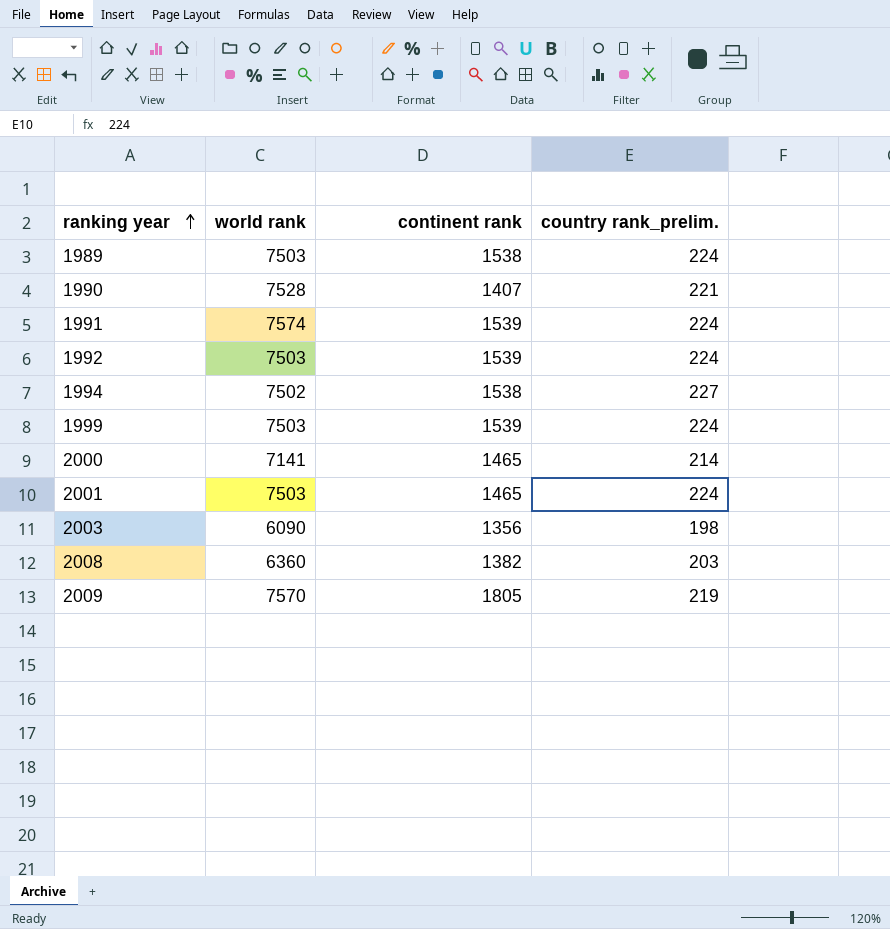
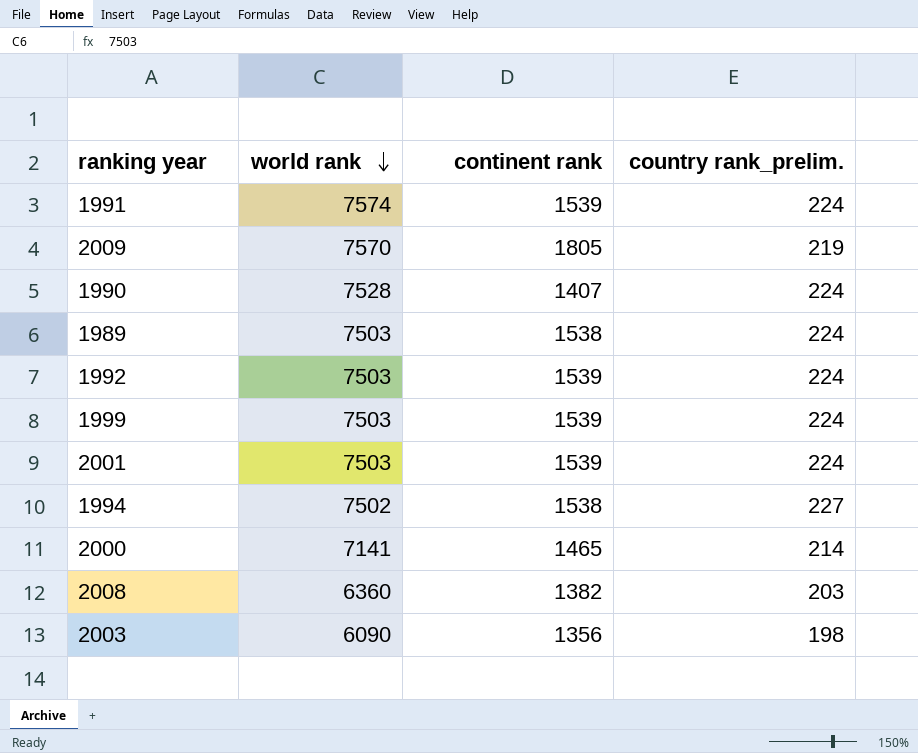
row order: ranking year ascending -> world rank descending
1990 | country rank_prelim.: 221 -> 224
2001 | continent rank: 1465 -> 1539

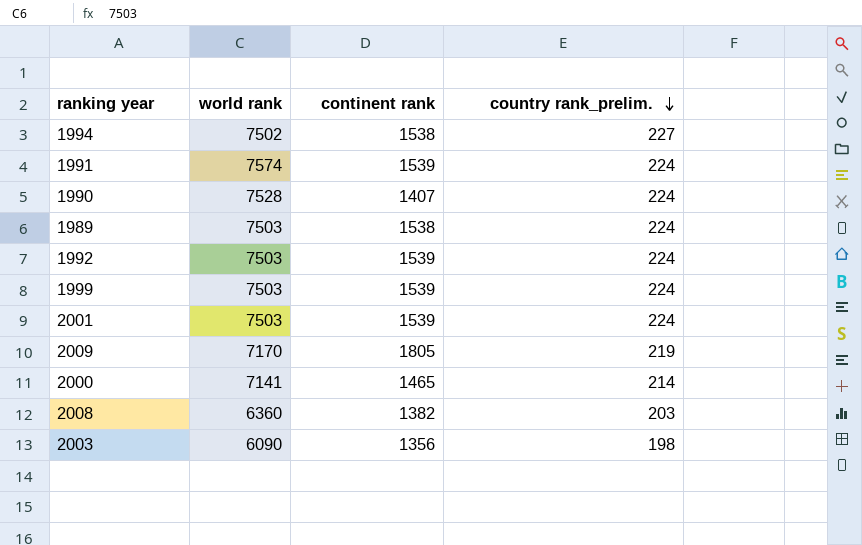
row order: world rank descending -> country rank_prelim. descending
2009 | world rank: 7570 -> 7170

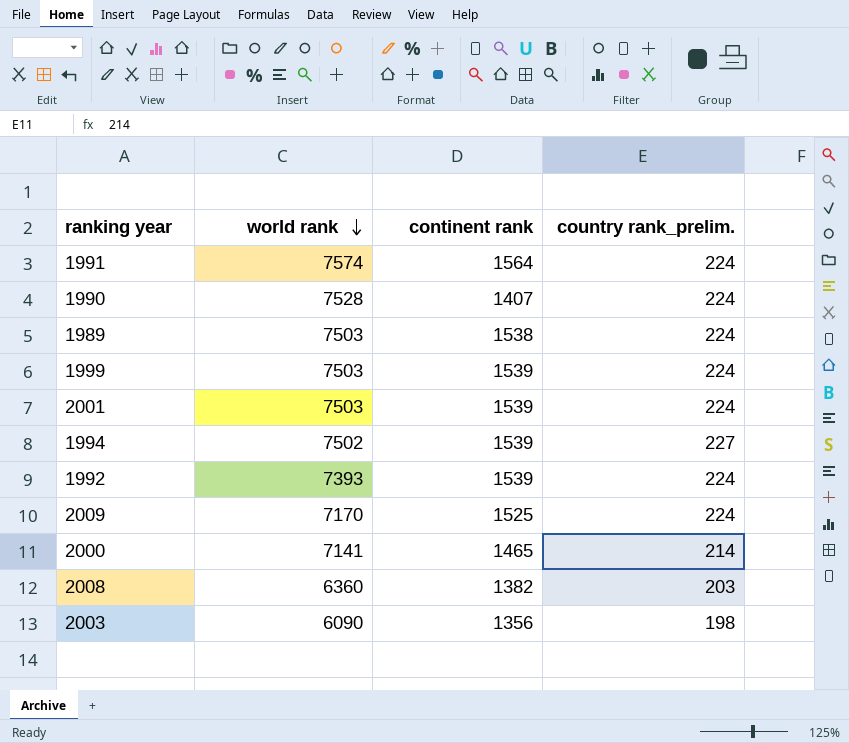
row order: country rank_prelim. descending -> world rank descending
1991 | continent rank: 1539 -> 1564
1994 | continent rank: 1538 -> 1539
1992 | world rank: 7503 -> 7393
2009 | continent rank: 1805 -> 1525
2009 | country rank_prelim.: 219 -> 224

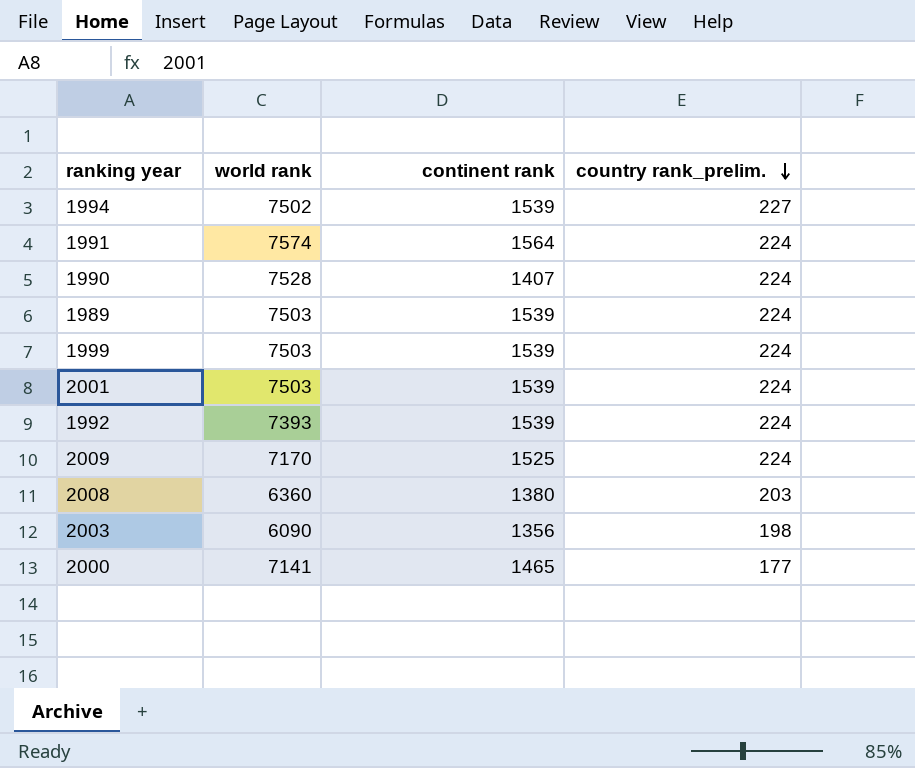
row order: world rank descending -> country rank_prelim. descending
1989 | continent rank: 1538 -> 1539
2008 | continent rank: 1382 -> 1380
2000 | country rank_prelim.: 214 -> 177

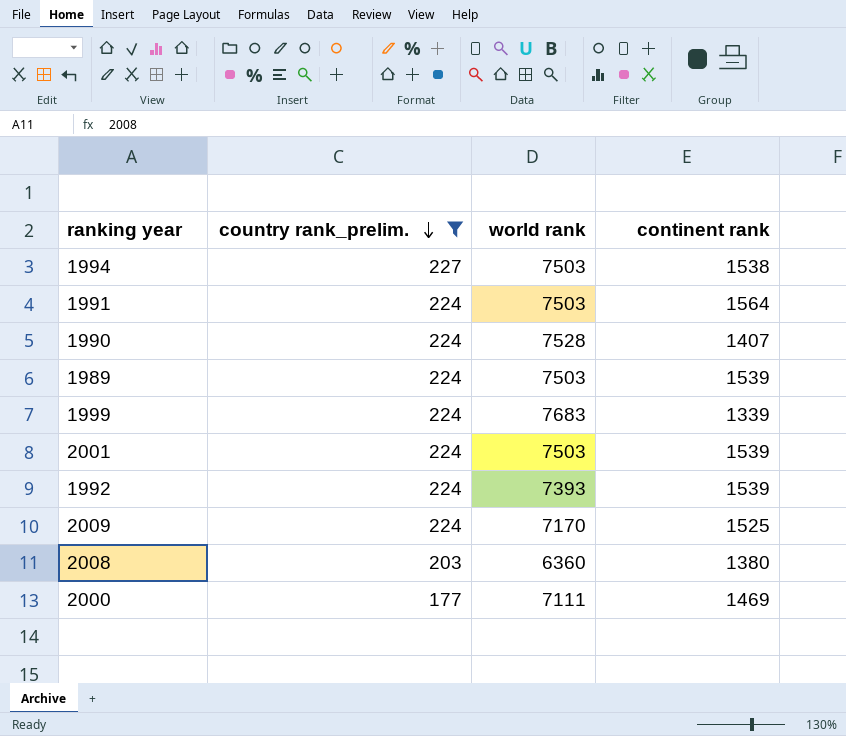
filter: none -> country rank_prelim. != 198
column country rank_prelim. | position: 4 -> 2
1994 | world rank: 7502 -> 7503
1994 | continent rank: 1539 -> 1538
1991 | world rank: 7574 -> 7503
1999 | world rank: 7503 -> 7683
1999 | continent rank: 1539 -> 1339
2000 | world rank: 7141 -> 7111
2000 | continent rank: 1465 -> 1469

